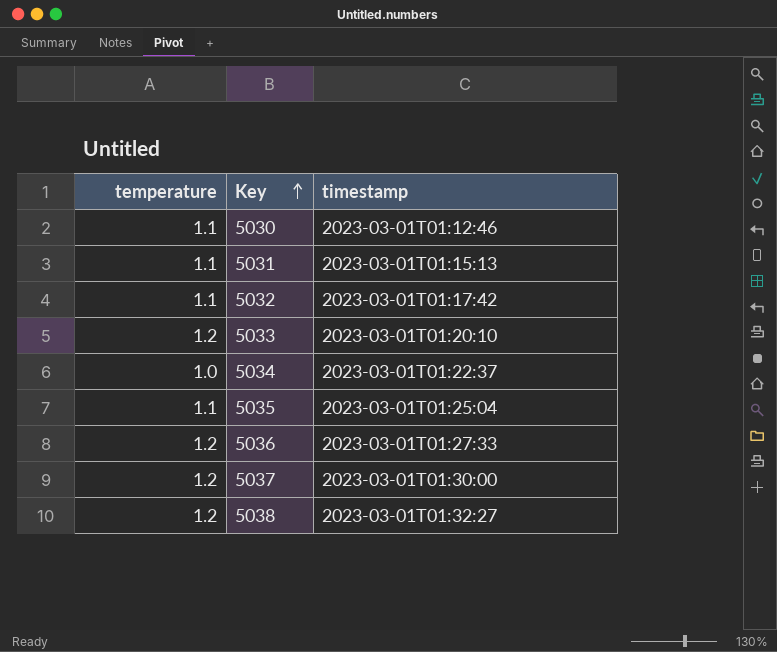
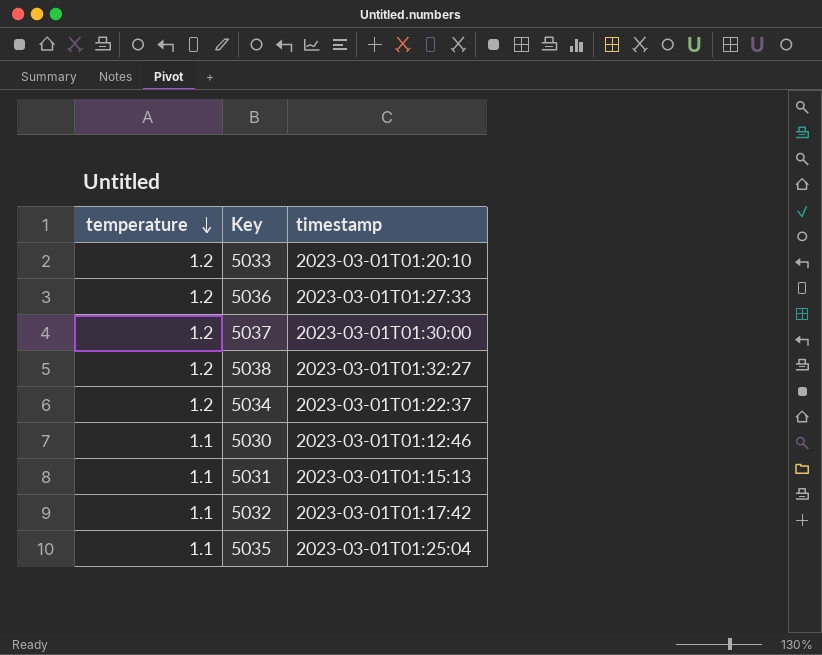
row order: Key ascending -> temperature descending
5034 | temperature: 1.0 -> 1.2

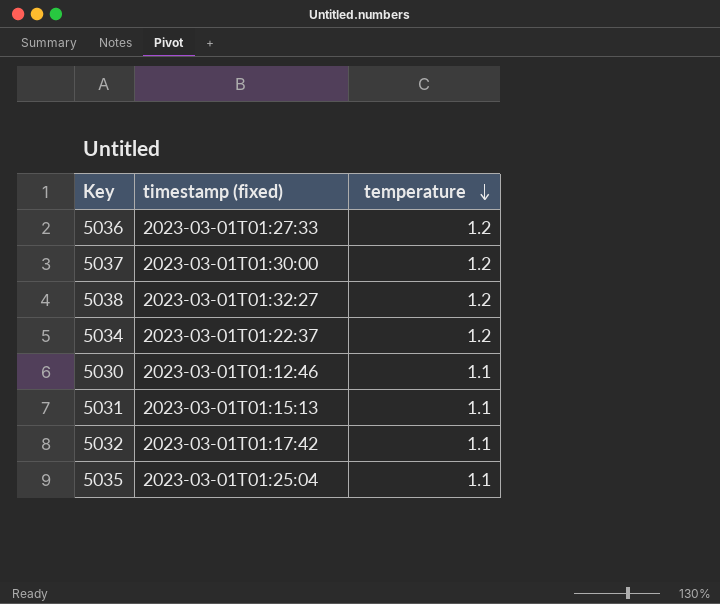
column name: timestamp -> timestamp (fixed)
column temperature | position: 1 -> 3
row 5033: 1.2 | 2023-03-01T01:20:10 -> none

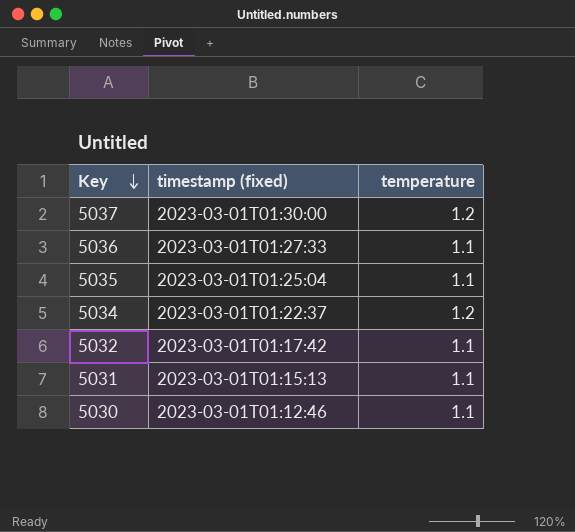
row order: temperature descending -> Key descending
row 5038: 2023-03-01T01:32:27 | 1.2 -> none
5036 | temperature: 1.2 -> 1.1

